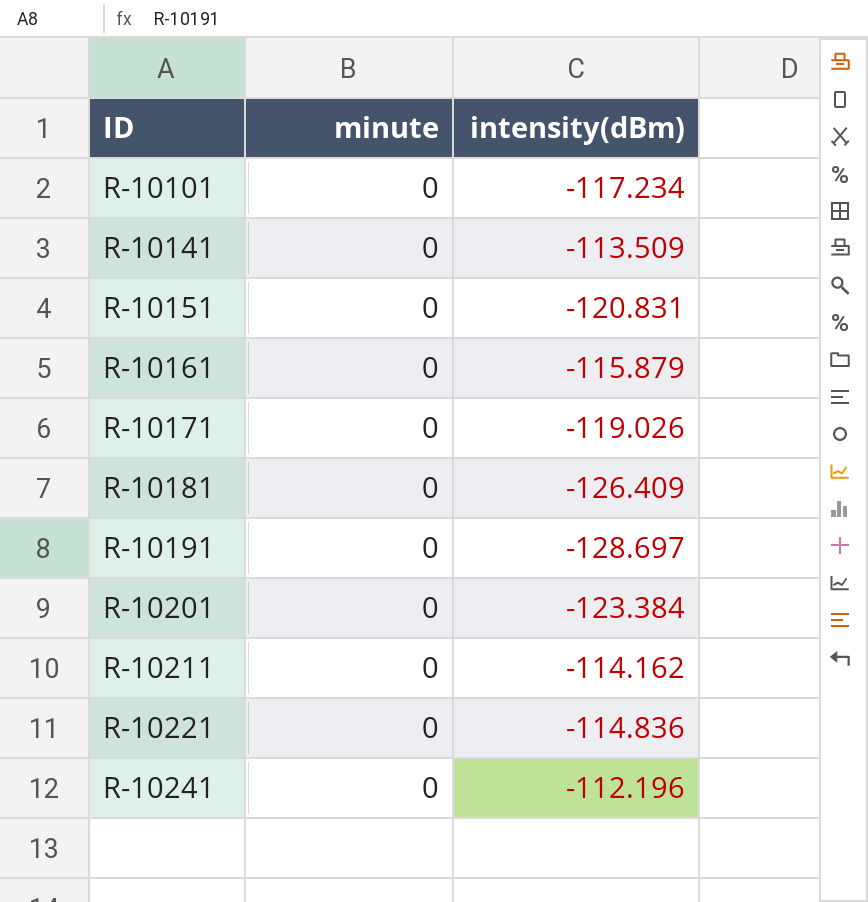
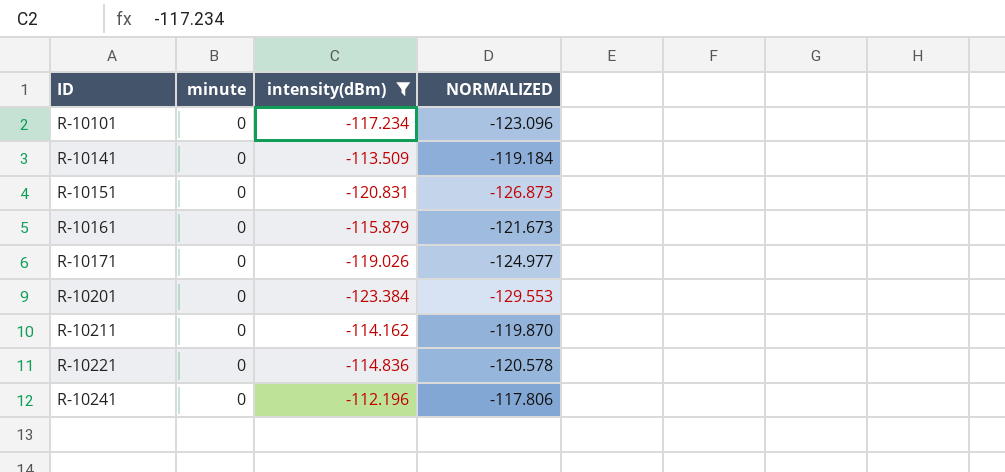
filter: none -> intensity(dBm) >= -123.384
column NORMALIZED | formula: none -> [intensity(dBm)] * 1.05

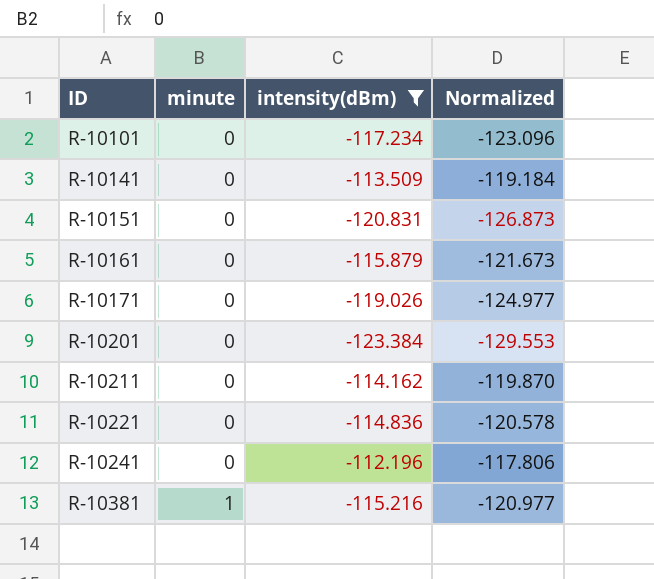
column name: NORMALIZED -> Normalized
row R-10381: none -> 1 | -115.216 | -120.977

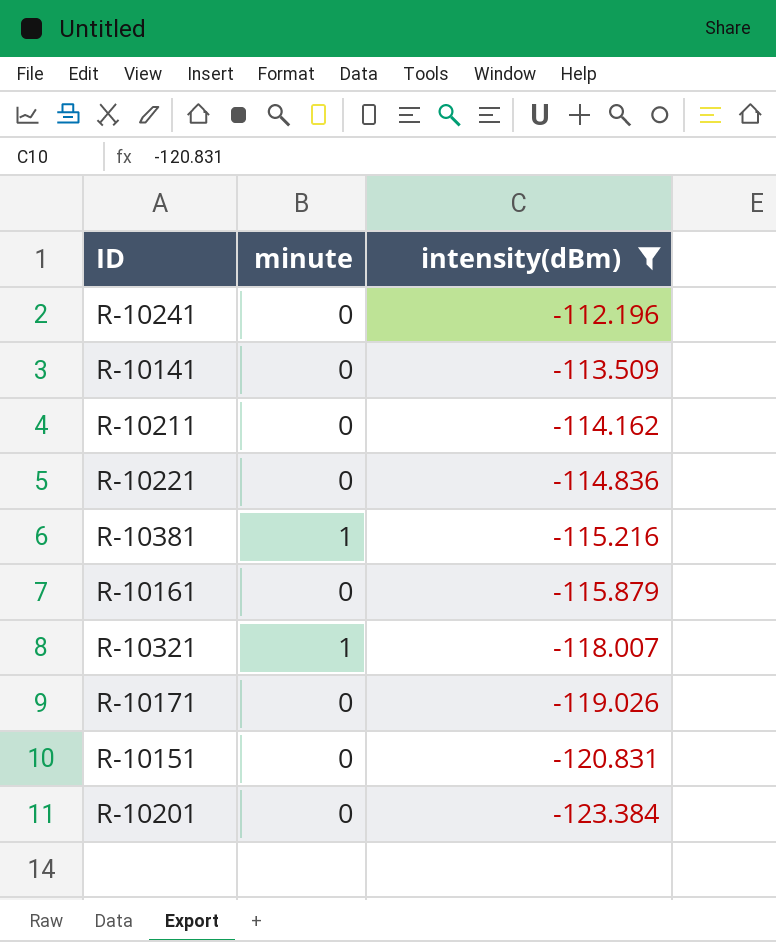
row order: ID ascending -> intensity(dBm) descending
column Normalized | formula: [intensity(dBm)] * 1.05 -> none
row R-10101: 0 | -117.234 | -123.096 -> none
row R-10321: none -> 1 | -118.007

